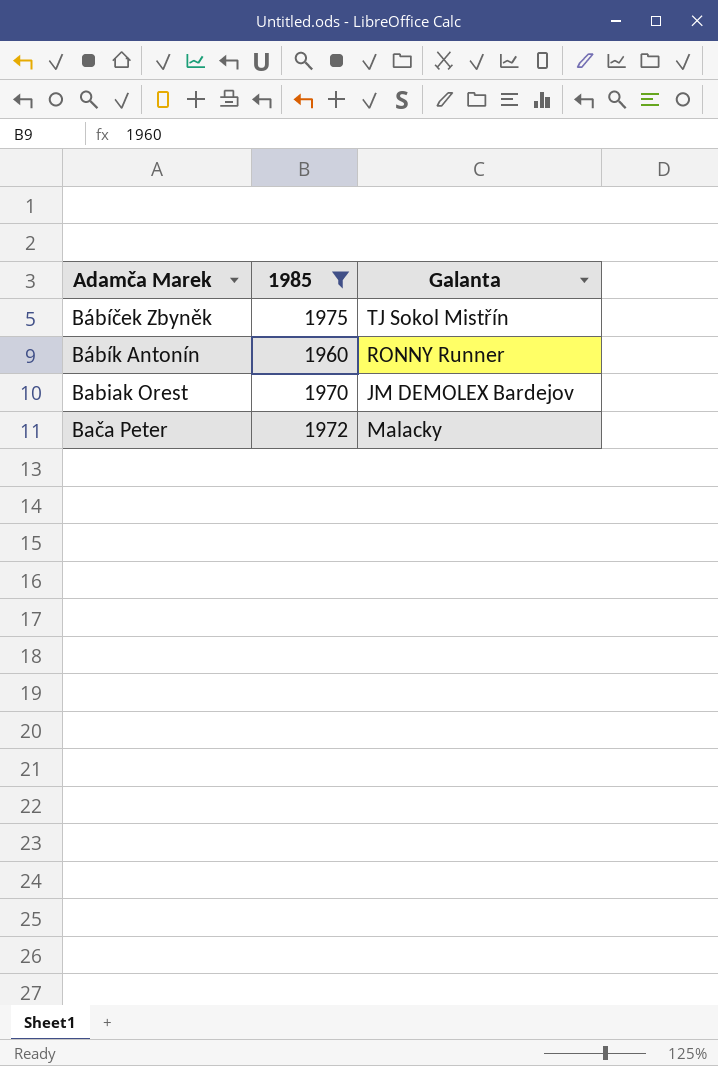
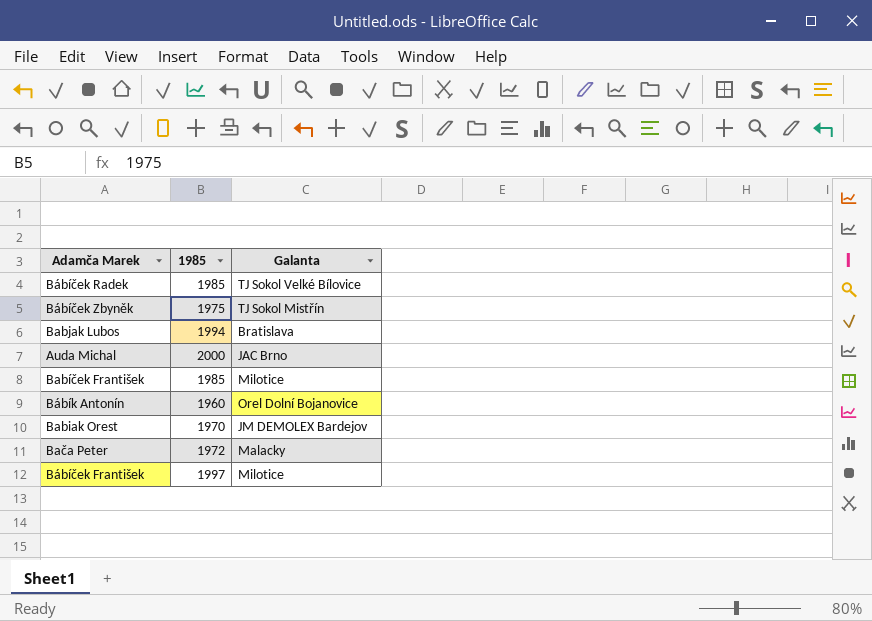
filter: 1985 <= 1975 -> none
Bábík Antonín | Galanta: RONNY Runner -> Orel Dolní Bojanovice

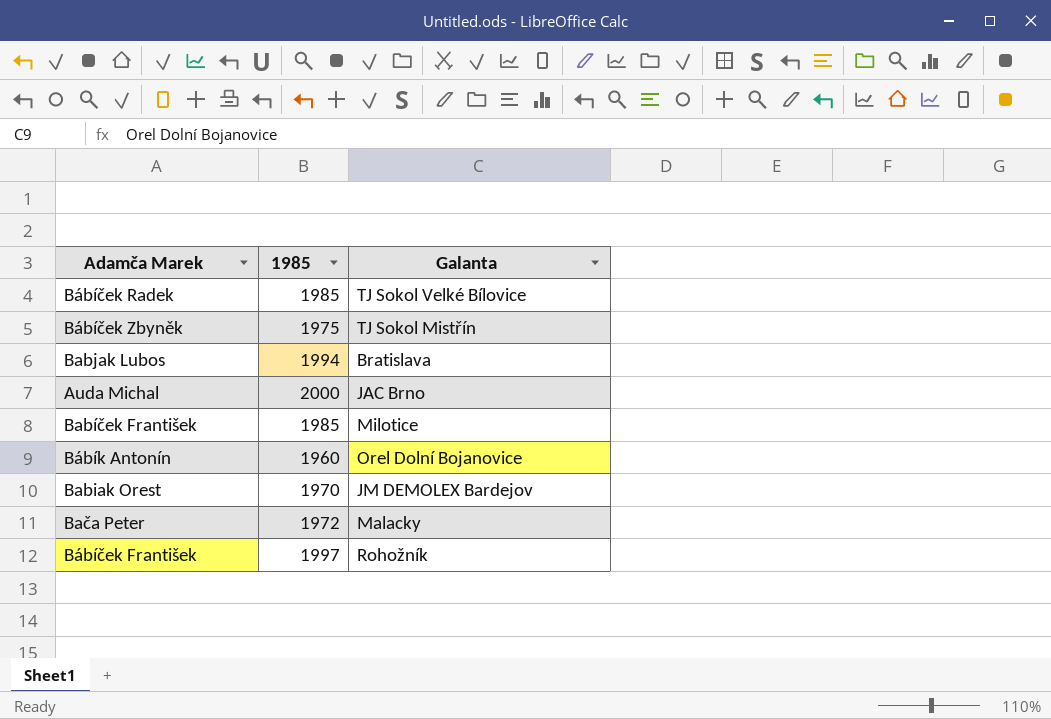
Bábíček František | Galanta: Milotice -> Rohožník

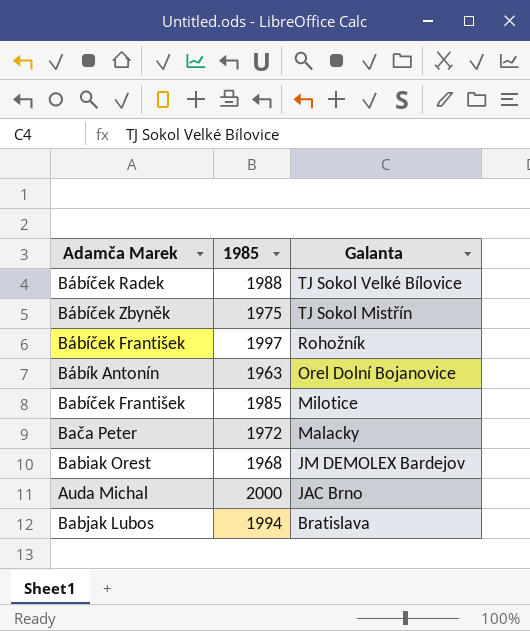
row order: none -> Galanta descending
Bábíček Radek | 1985: 1985 -> 1988
Bábík Antonín | 1985: 1960 -> 1963
Babiak Orest | 1985: 1970 -> 1968

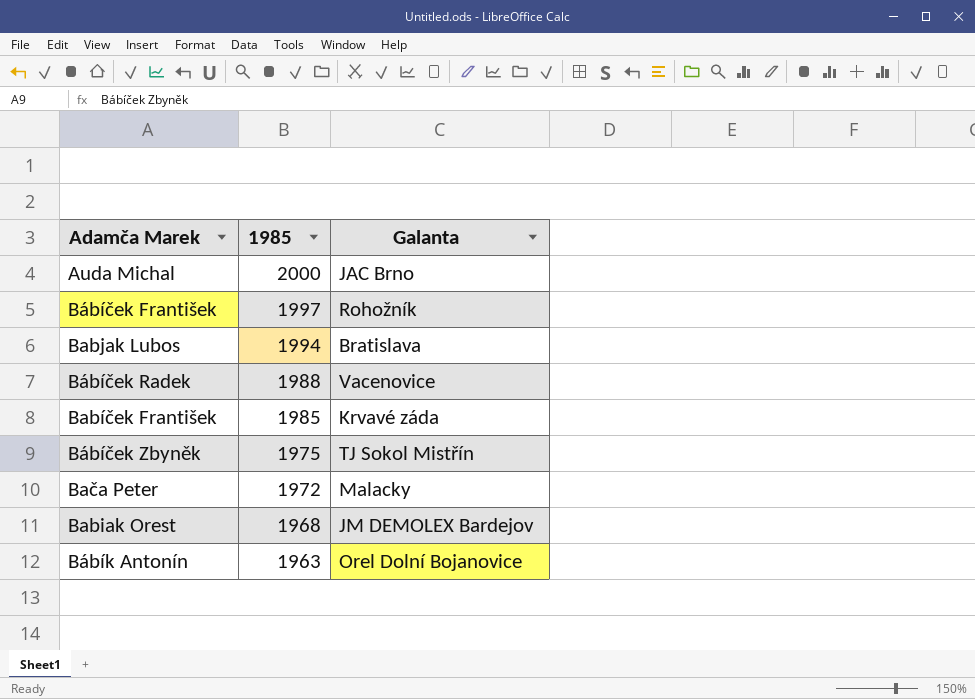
row order: Galanta descending -> 1985 descending
Bábíček Radek | Galanta: TJ Sokol Velké Bílovice -> Vacenovice
Babíček František | Galanta: Milotice -> Krvavé záda

